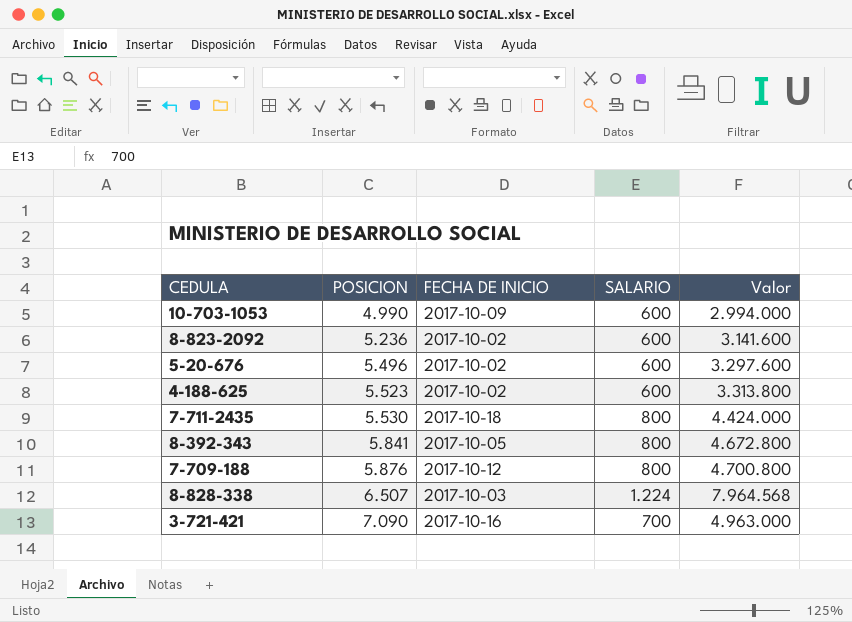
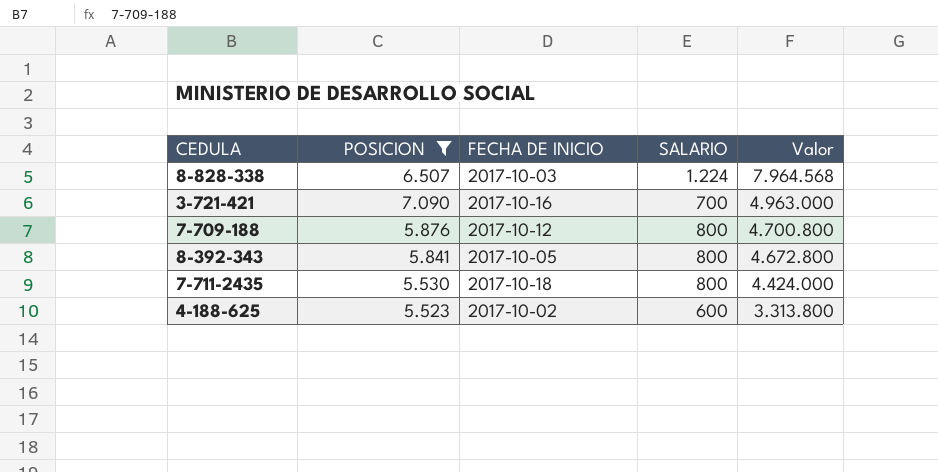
filter: none -> POSICION >= 5.523
row order: POSICION ascending -> Valor descending

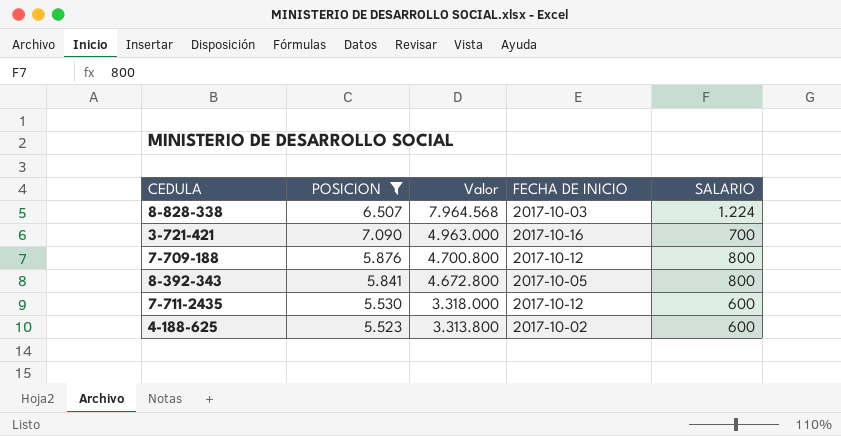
column Valor | position: 5 -> 3
7-711-2435 | Valor: 4.424.000 -> 3.318.000
7-711-2435 | FECHA DE INICIO: 2017-10-18 -> 2017-10-12
7-711-2435 | SALARIO: 800 -> 600

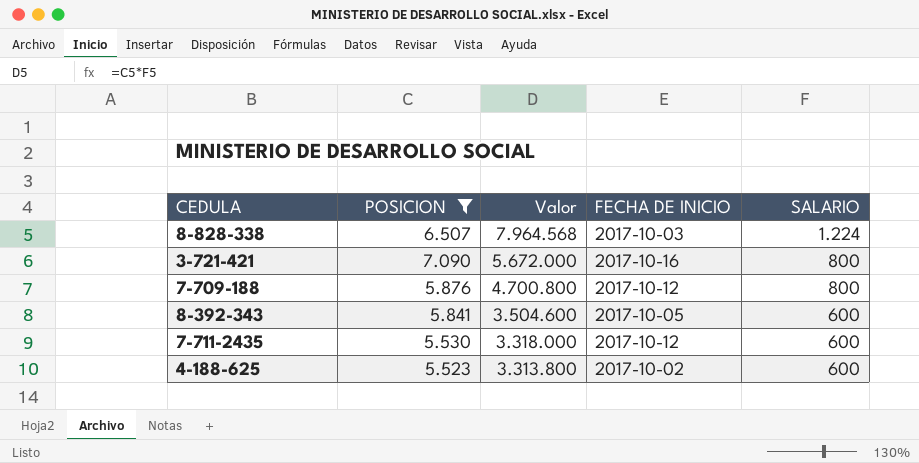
3-721-421 | Valor: 4.963.000 -> 5.672.000
3-721-421 | SALARIO: 700 -> 800
8-392-343 | Valor: 4.672.800 -> 3.504.600
8-392-343 | SALARIO: 800 -> 600

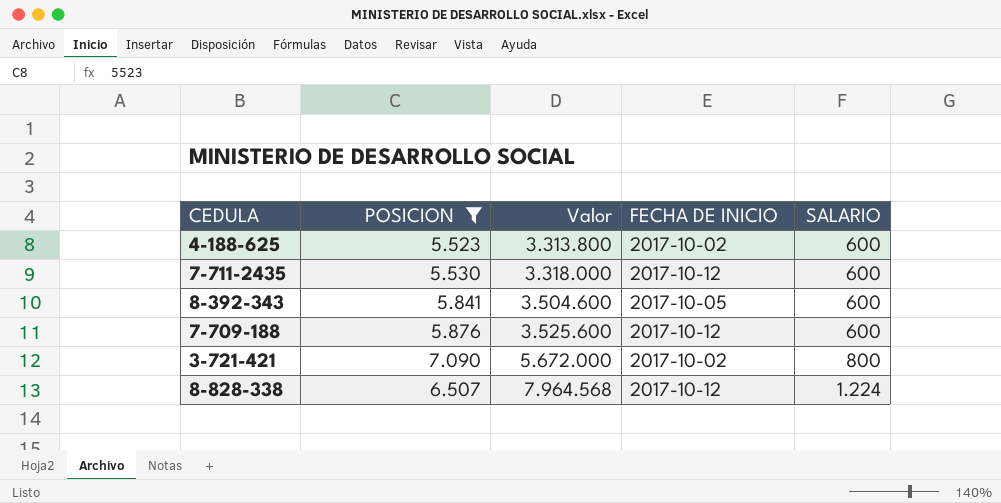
row order: Valor descending -> Valor ascending
7-709-188 | Valor: 4.700.800 -> 3.525.600
7-709-188 | SALARIO: 800 -> 600
3-721-421 | FECHA DE INICIO: 2017-10-16 -> 2017-10-02
8-828-338 | FECHA DE INICIO: 2017-10-03 -> 2017-10-12

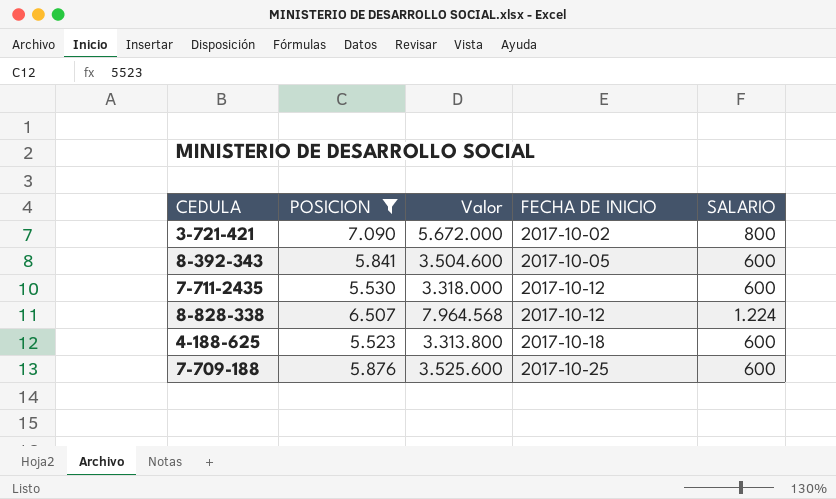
row order: Valor ascending -> FECHA DE INICIO ascending
4-188-625 | FECHA DE INICIO: 2017-10-02 -> 2017-10-18
7-709-188 | FECHA DE INICIO: 2017-10-12 -> 2017-10-25

